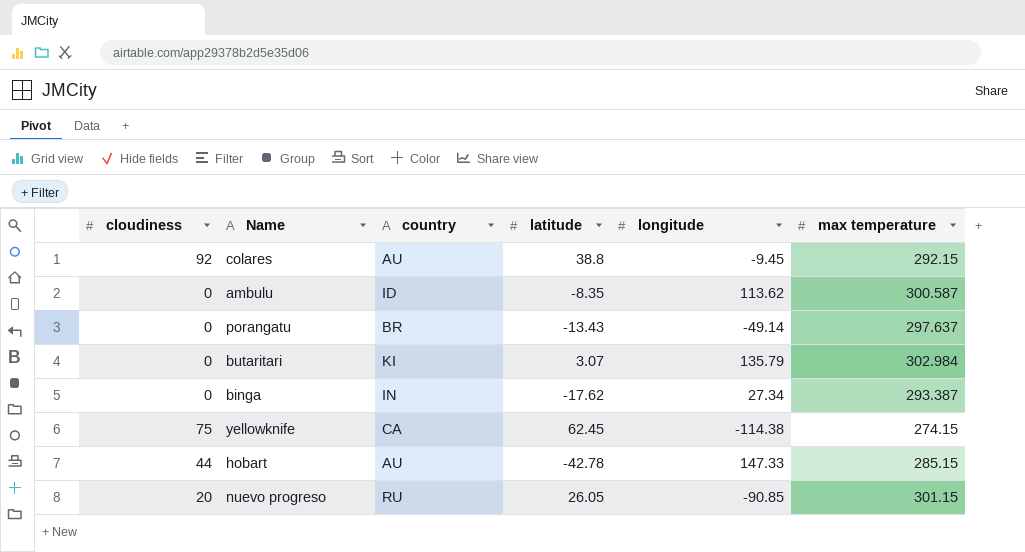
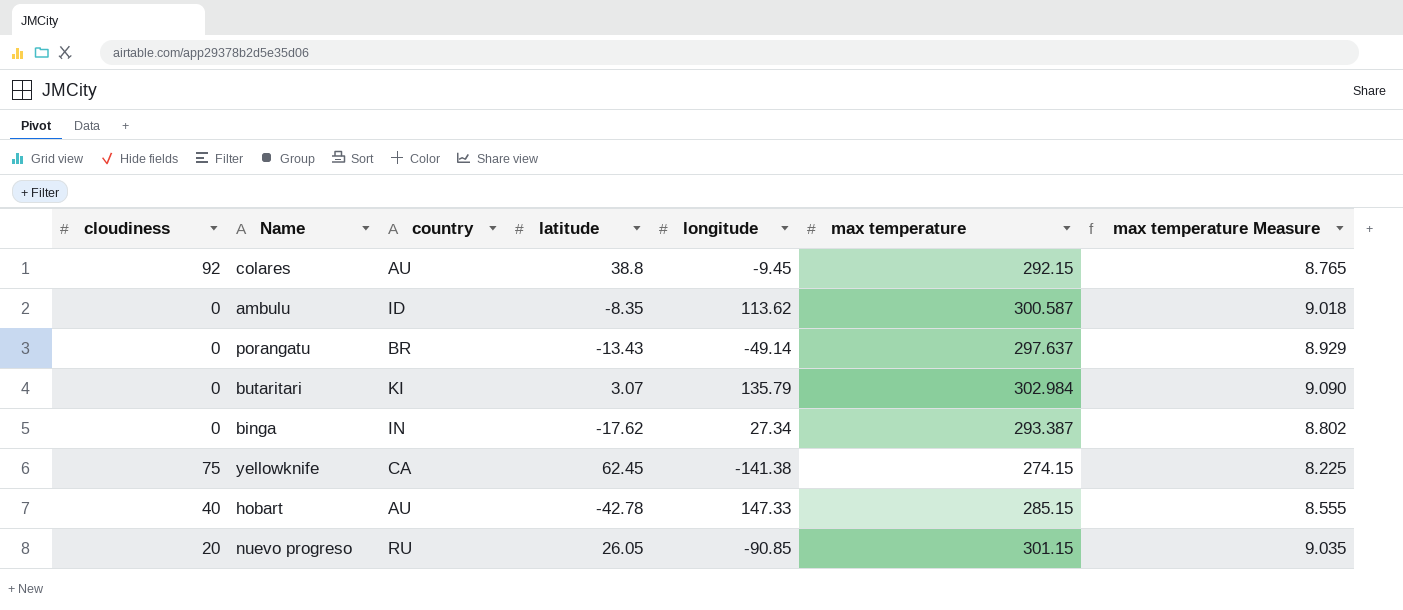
column max temperature Measure | formula: none -> [max temperature] * 0.03
yellowknife | longitude: -114.38 -> -141.38
hobart | cloudiness: 44 -> 40

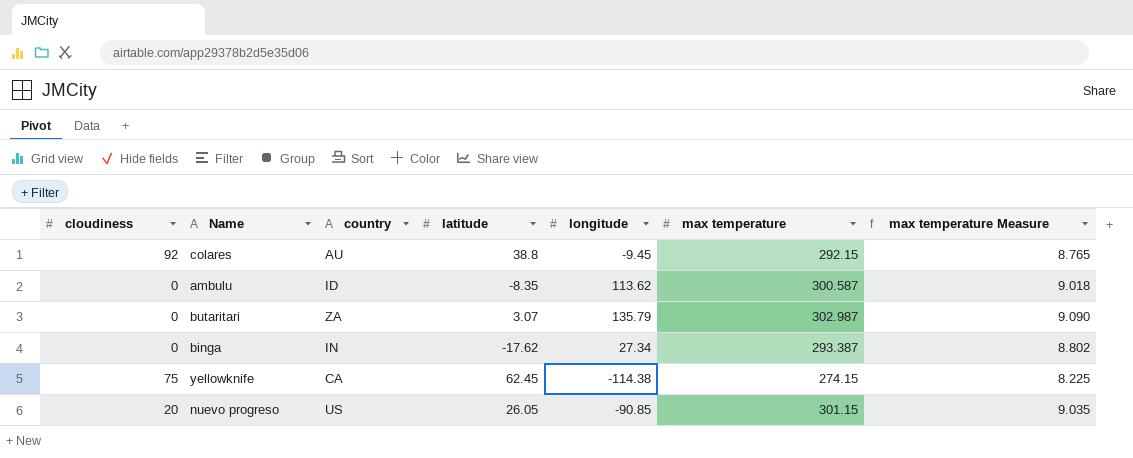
row porangatu: 0 | BR | -13.43 | -49.14 | 297.637 | 8.929 -> none
row hobart: 40 | AU | -42.78 | 147.33 | 285.15 | 8.555 -> none
butaritari | country: KI -> ZA
butaritari | max temperature: 302.984 -> 302.987
yellowknife | longitude: -141.38 -> -114.38
nuevo progreso | country: RU -> US

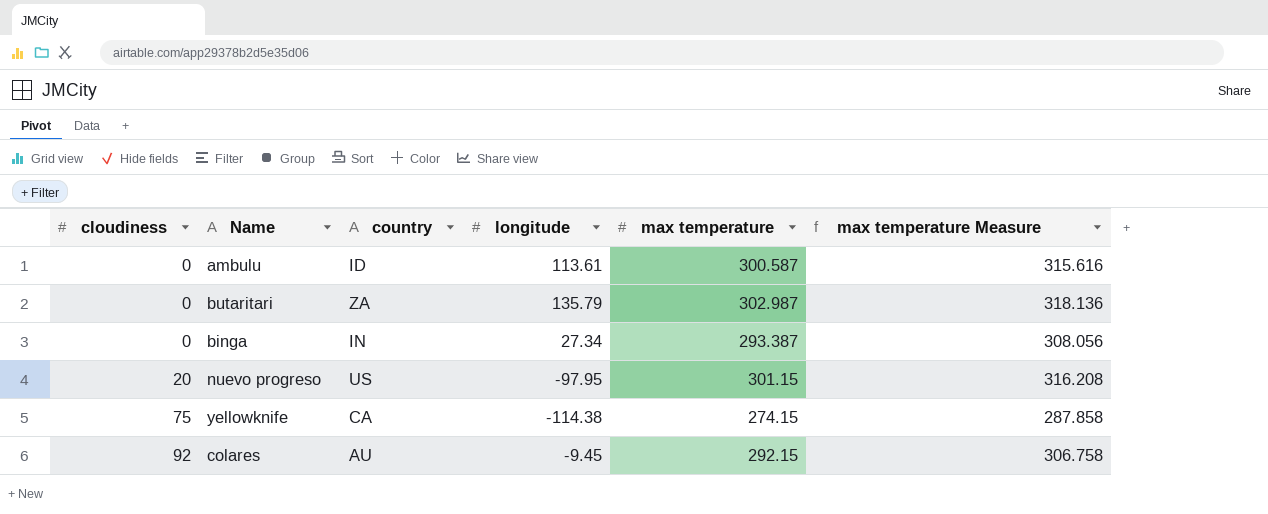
row order: none -> cloudiness ascending
column latitude | position: 4 -> none
column max temperature Measure | formula: [max temperature] * 0.03 -> [max temperature] * 1.05
ambulu | longitude: 113.62 -> 113.61
nuevo progreso | longitude: -90.85 -> -97.95

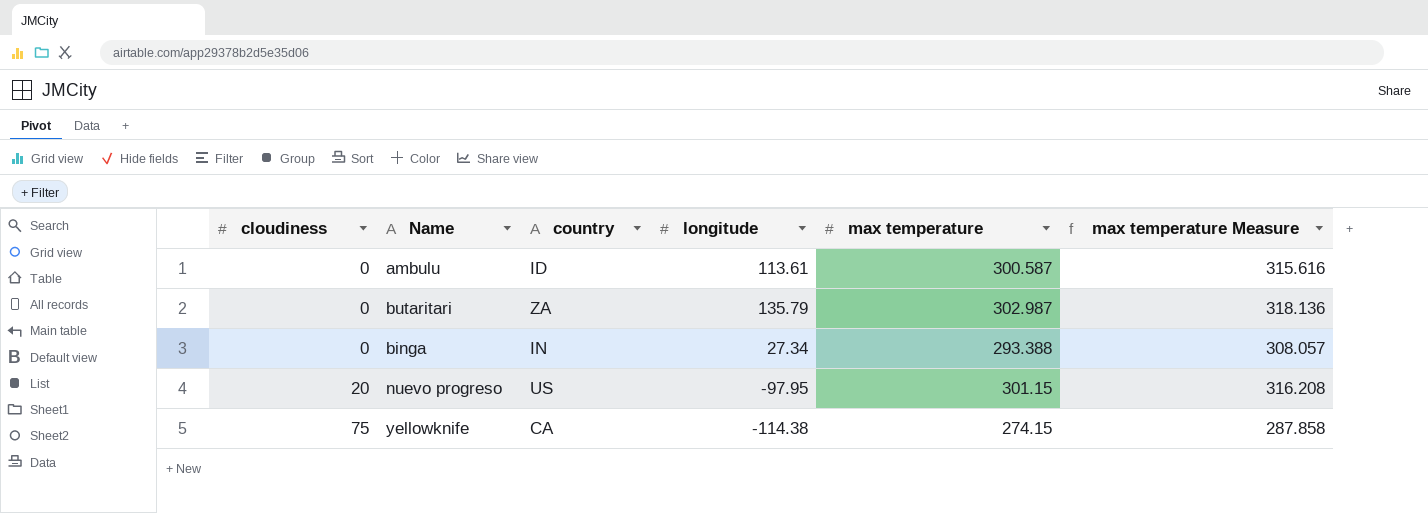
row colares: 92 | AU | -9.45 | 292.15 | 306.758 -> none
binga | max temperature: 293.387 -> 293.388
binga | max temperature Measure: 308.056 -> 308.057

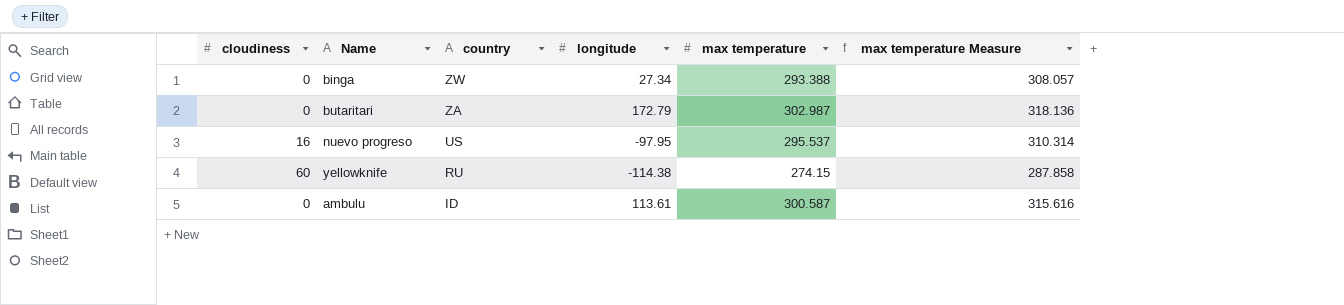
row order: cloudiness ascending -> country descending
binga | country: IN -> ZW
butaritari | longitude: 135.79 -> 172.79
nuevo progreso | cloudiness: 20 -> 16
nuevo progreso | max temperature: 301.15 -> 295.537
nuevo progreso | max temperature Measure: 316.208 -> 310.314
yellowknife | cloudiness: 75 -> 60
yellowknife | country: CA -> RU

